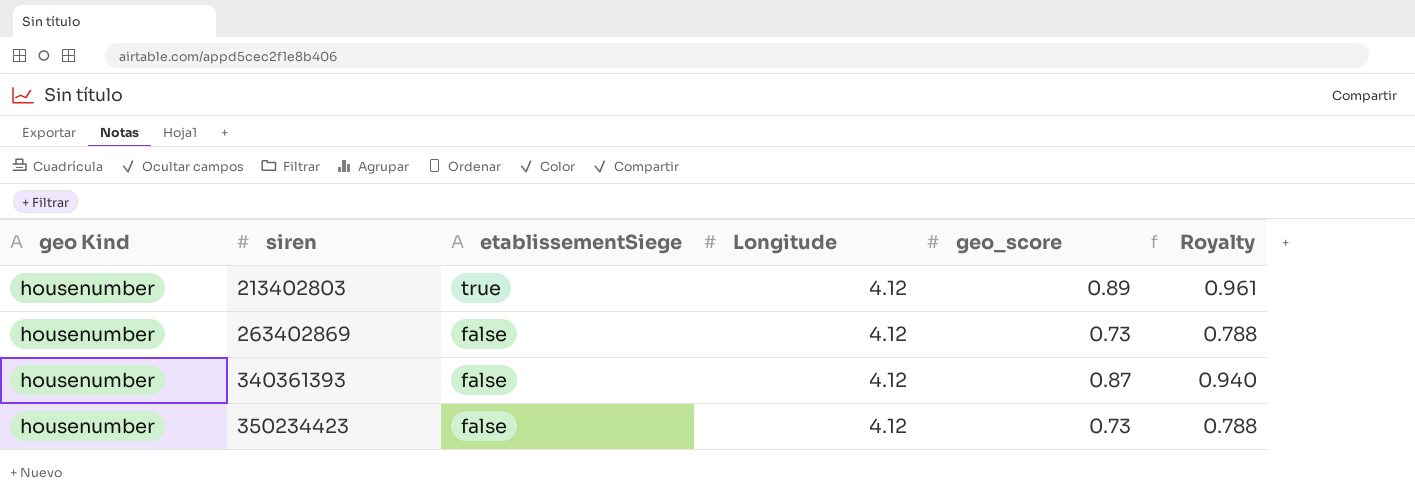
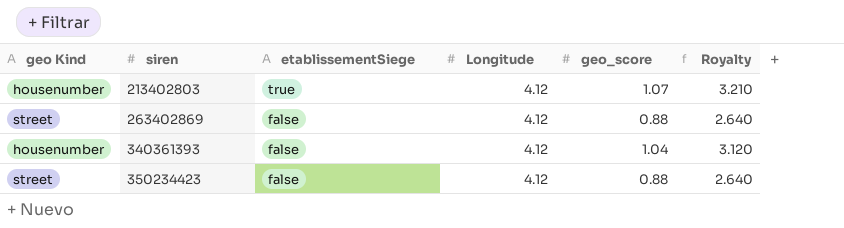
column Royalty | formula: [geo_score] * 1.08 -> [geo_score] * 3
213402803 | geo_score: 0.89 -> 1.07
263402869 | geo Kind: housenumber -> street
263402869 | geo_score: 0.73 -> 0.88
340361393 | geo_score: 0.87 -> 1.04
350234423 | geo Kind: housenumber -> street
350234423 | geo_score: 0.73 -> 0.88

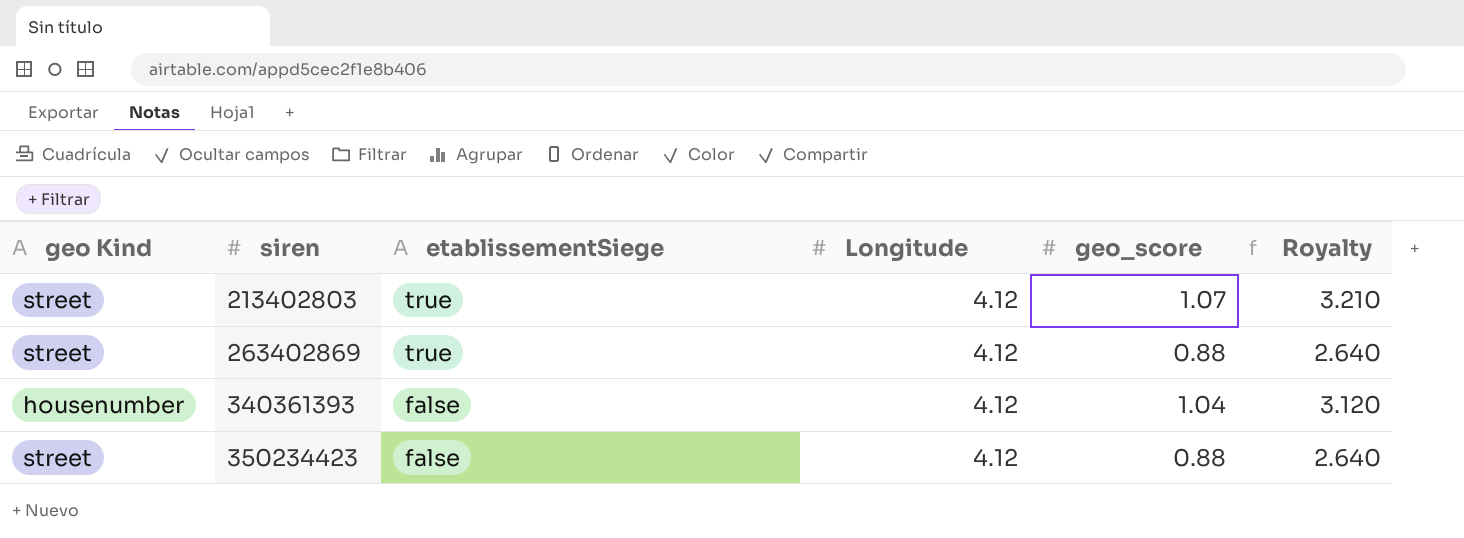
213402803 | geo Kind: housenumber -> street
263402869 | etablissementSiege: false -> true

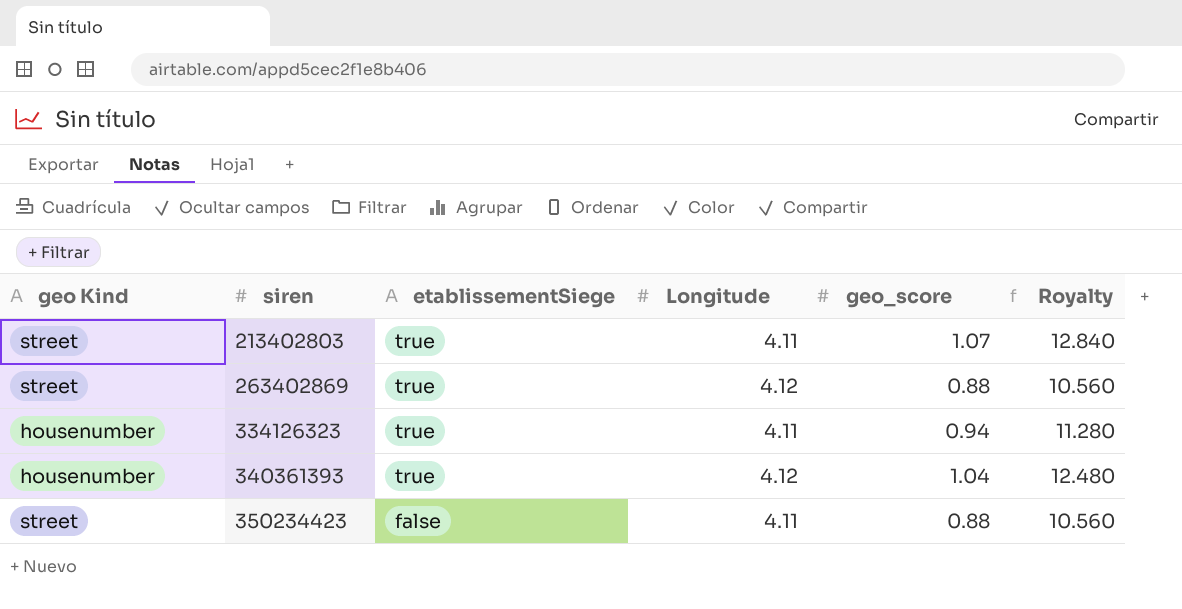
column Royalty | formula: [geo_score] * 3 -> [geo_score] * 12
213402803 | Longitude: 4.12 -> 4.11
row 334126323: none -> housenumber | true | 4.11 | 0.94 | 11.280
340361393 | etablissementSiege: false -> true
350234423 | Longitude: 4.12 -> 4.11

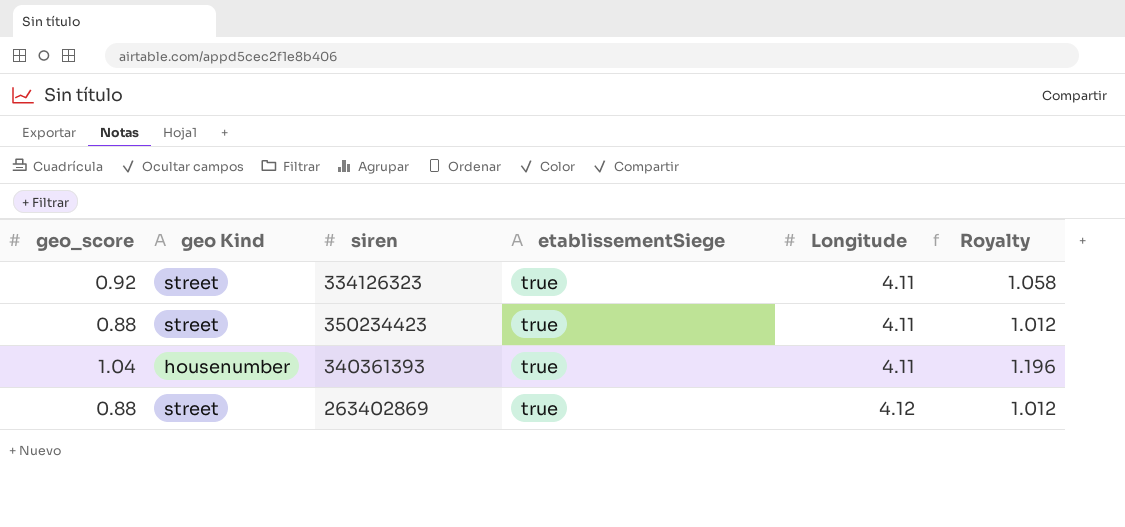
row order: siren ascending -> Longitude ascending
column geo_score | position: 5 -> 1
column Royalty | formula: [geo_score] * 12 -> [geo_score] * 1.15
row 213402803: street | true | 4.11 | 1.07 | 12.840 -> none
334126323 | geo_score: 0.94 -> 0.92
334126323 | geo Kind: housenumber -> street
350234423 | etablissementSiege: false -> true
340361393 | Longitude: 4.12 -> 4.11

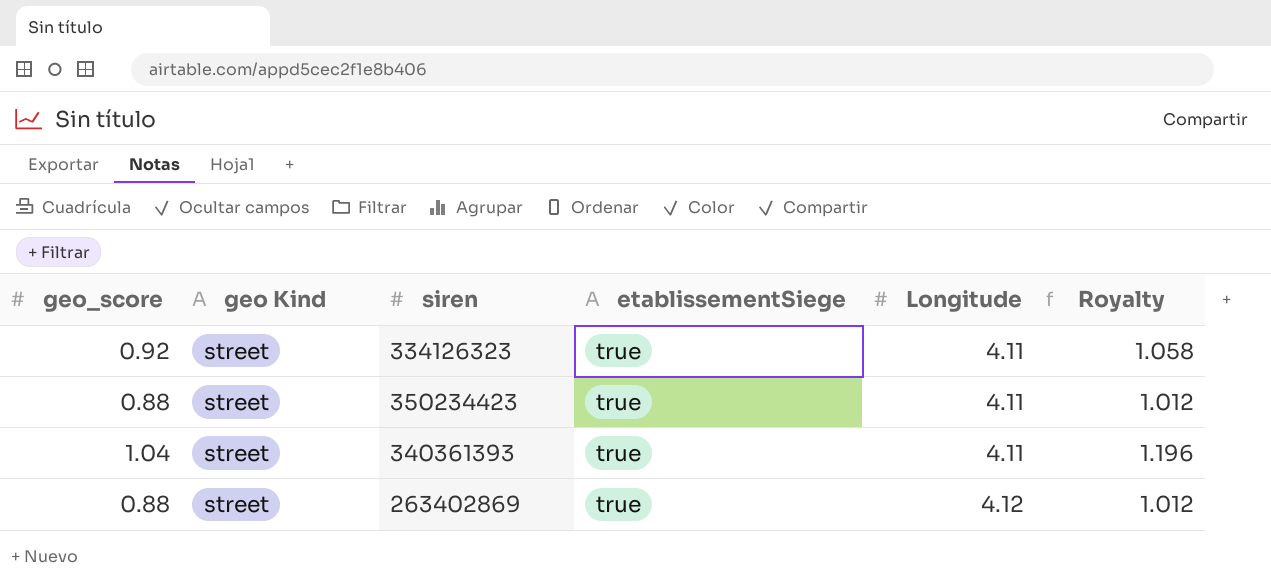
340361393 | geo Kind: housenumber -> street

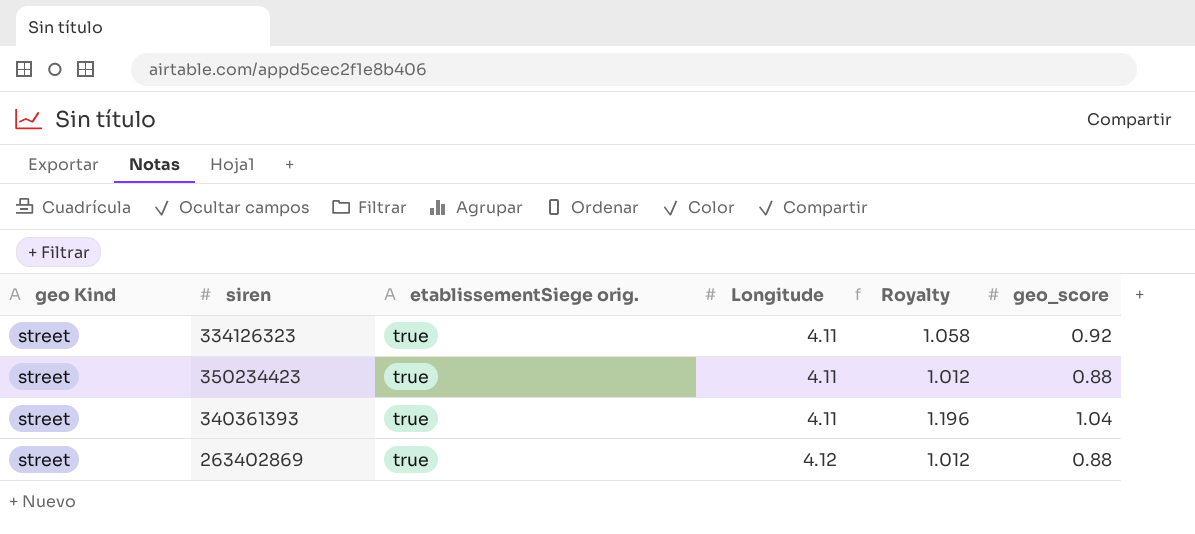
column name: etablissementSiege -> etablissementSiege orig.
column geo_score | position: 1 -> 6

